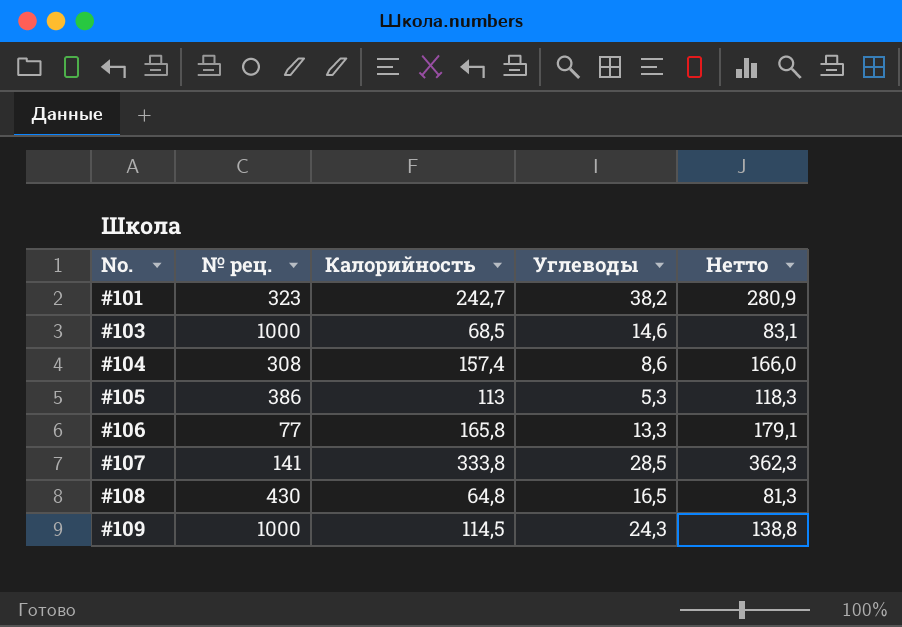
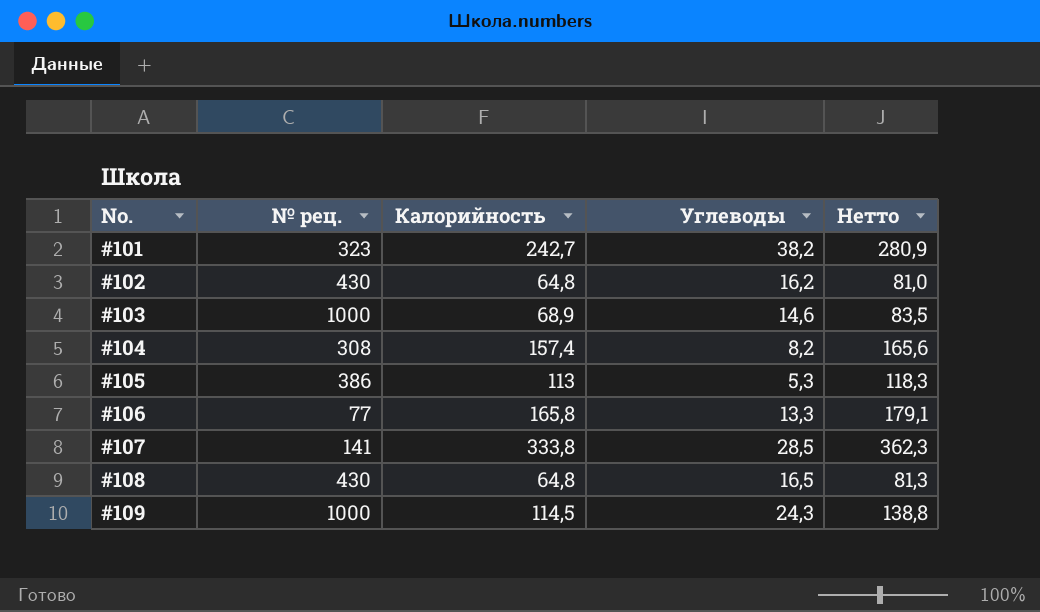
row #102: none -> 430 | 64,8 | 16,2 | 81,0
#103 | Калорийность: 68,5 -> 68,9
#103 | Нетто: 83,1 -> 83,5
#104 | Углеводы: 8,6 -> 8,2
#104 | Нетто: 166,0 -> 165,6

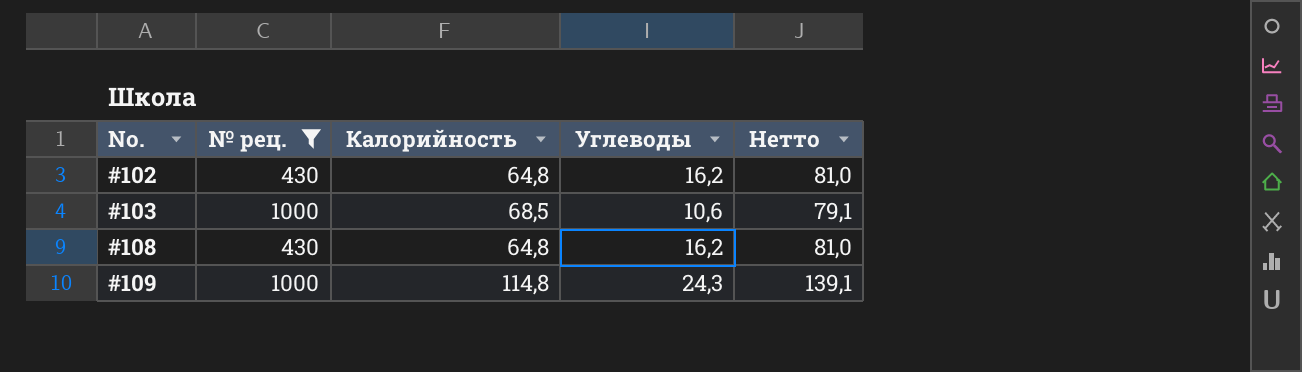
filter: none -> № рец. >= 430
#103 | Калорийность: 68,9 -> 68,5
#103 | Углеводы: 14,6 -> 10,6
#103 | Нетто: 83,5 -> 79,1
#108 | Углеводы: 16,5 -> 16,2
#108 | Нетто: 81,3 -> 81,0
#109 | Калорийность: 114,5 -> 114,8
#109 | Нетто: 138,8 -> 139,1

